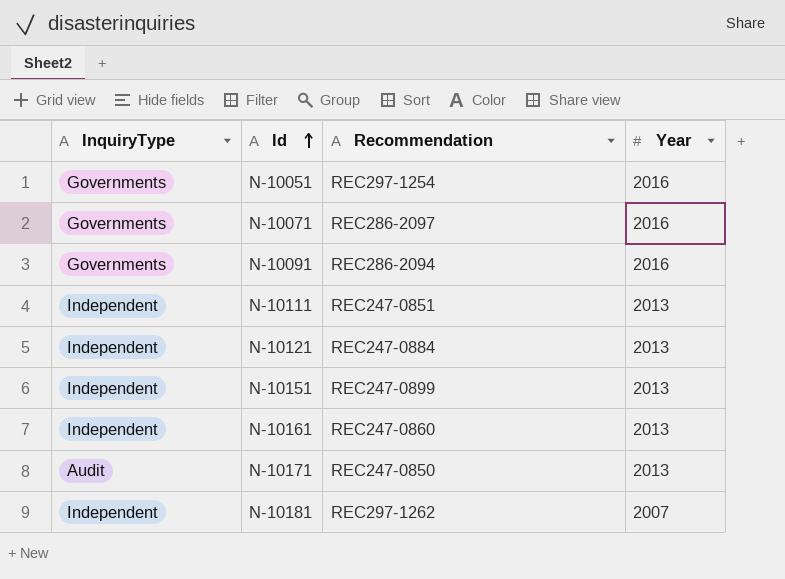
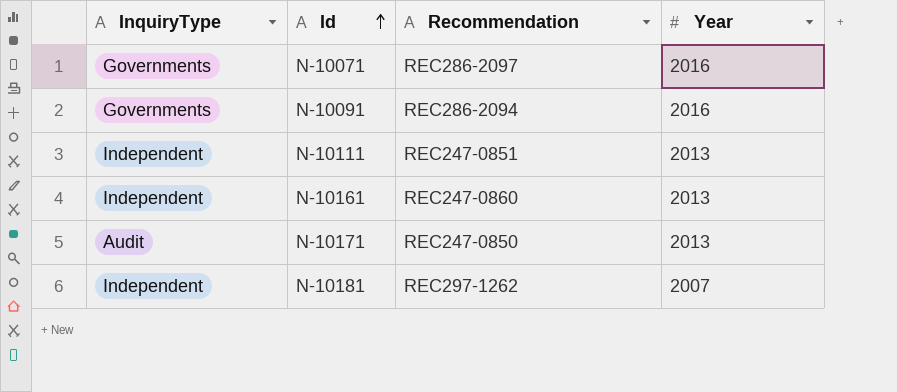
row N-10051: Governments | REC297-1254 | 2016 -> none
row N-10121: Independent | REC247-0884 | 2013 -> none
row N-10151: Independent | REC247-0899 | 2013 -> none

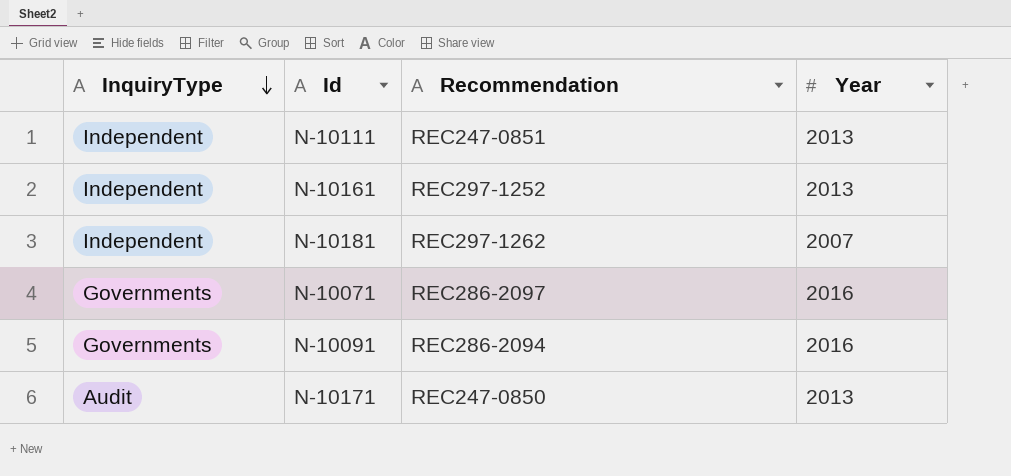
row order: Id ascending -> InquiryType descending
N-10161 | Recommendation: REC247-0860 -> REC297-1252

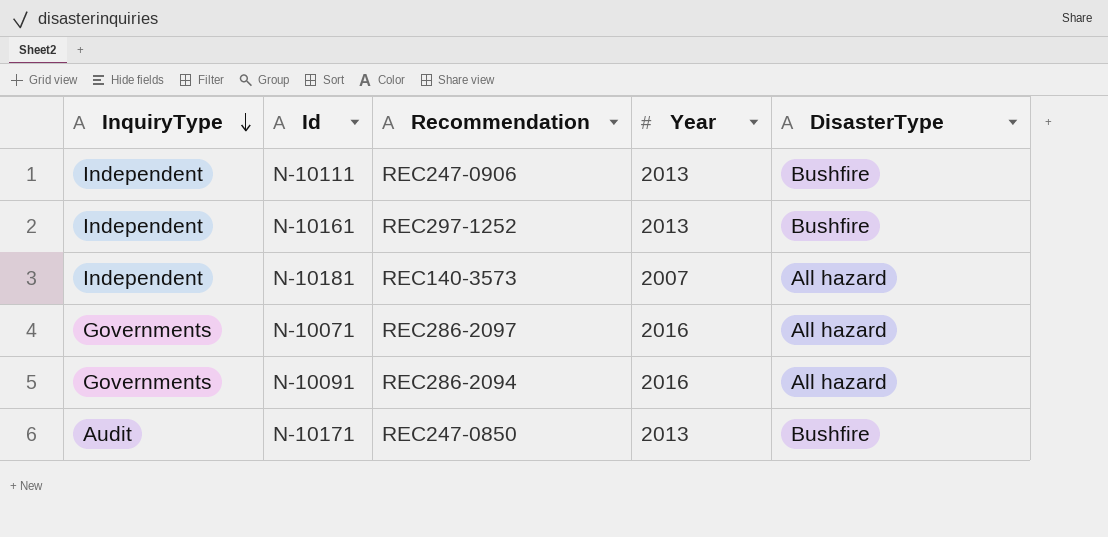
column DisasterType | position: none -> 5
N-10111 | Recommendation: REC247-0851 -> REC247-0906
N-10181 | Recommendation: REC297-1262 -> REC140-3573

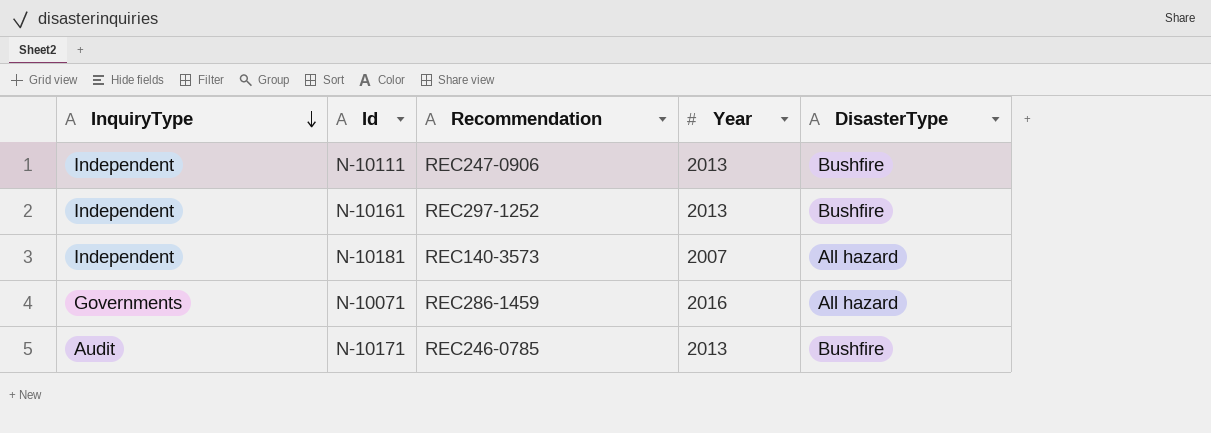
row N-10091: Governments | REC286-2094 | 2016 | All hazard -> none
N-10071 | Recommendation: REC286-2097 -> REC286-1459
N-10171 | Recommendation: REC247-0850 -> REC246-0785

